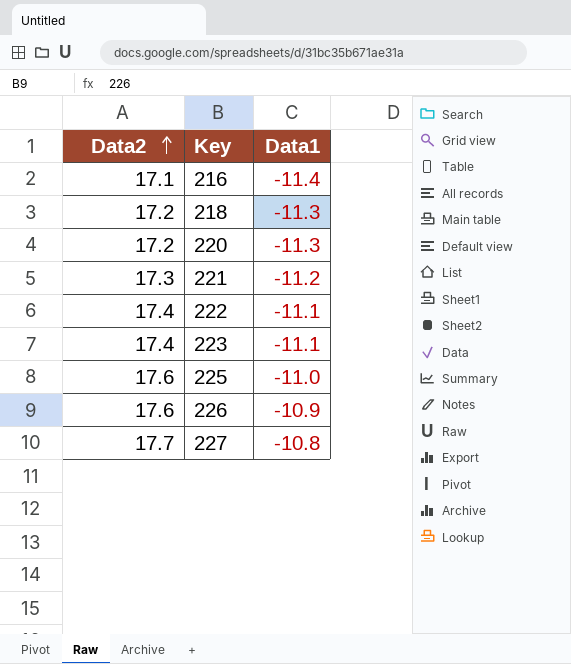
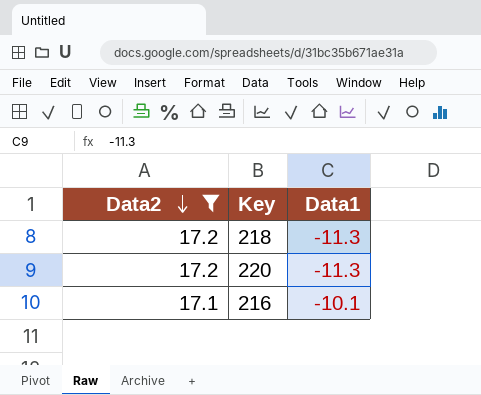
filter: none -> Data2 <= 17.2
row order: Data2 ascending -> Data2 descending
216 | Data1: -11.4 -> -10.1

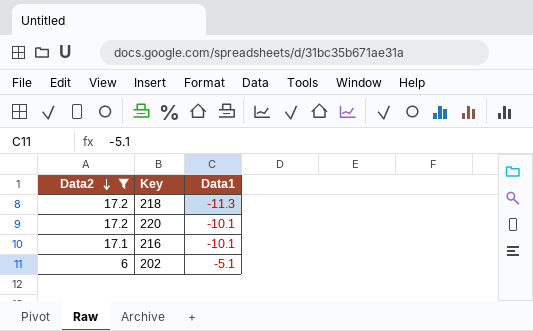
220 | Data1: -11.3 -> -10.1
row 202: none -> 6 | -5.1

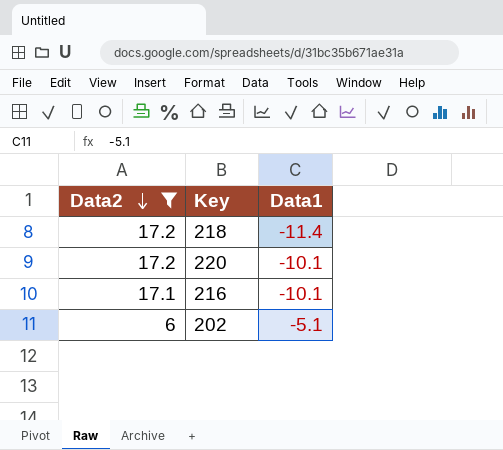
218 | Data1: -11.3 -> -11.4

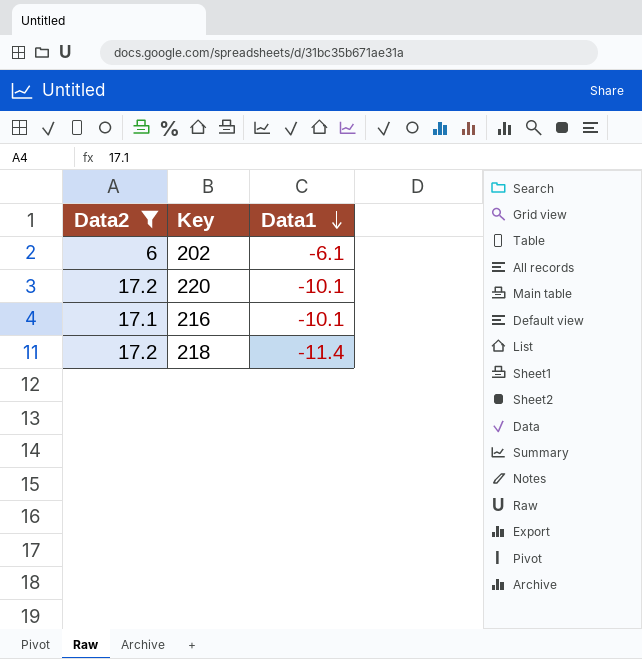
row order: Data2 descending -> Data1 descending
202 | Data1: -5.1 -> -6.1

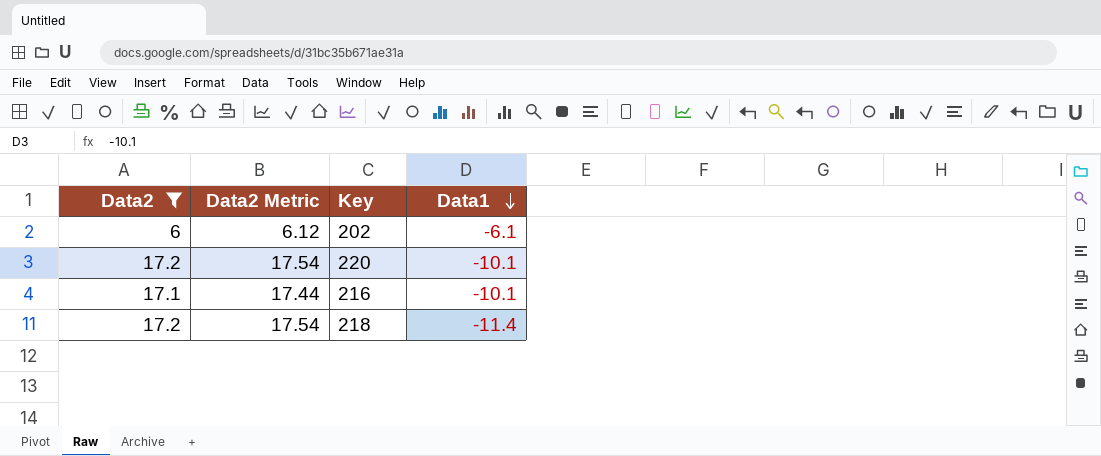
column Data2 Metric | formula: none -> [Data2] * 1.02

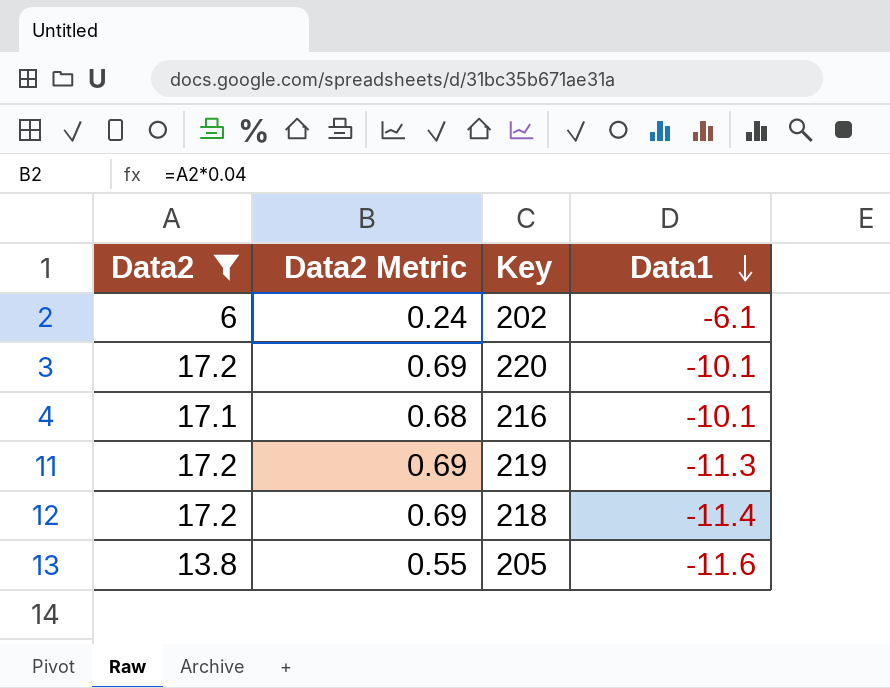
column Data2 Metric | formula: [Data2] * 1.02 -> [Data2] * 0.04
row 219: none -> 17.2 | 0.69 | -11.3
row 205: none -> 13.8 | 0.55 | -11.6

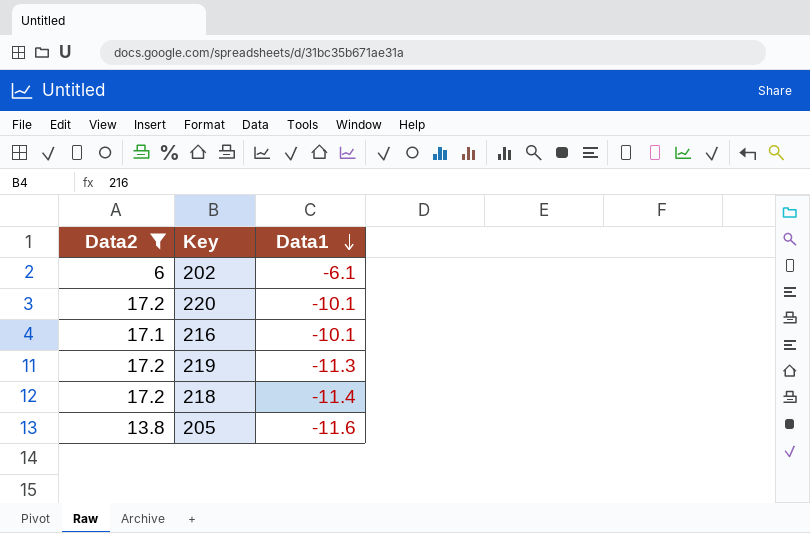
column Data2 Metric | formula: [Data2] * 0.04 -> none

